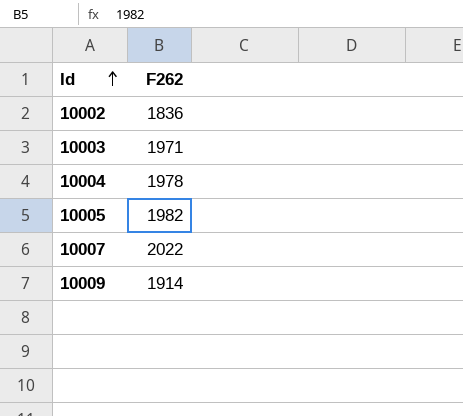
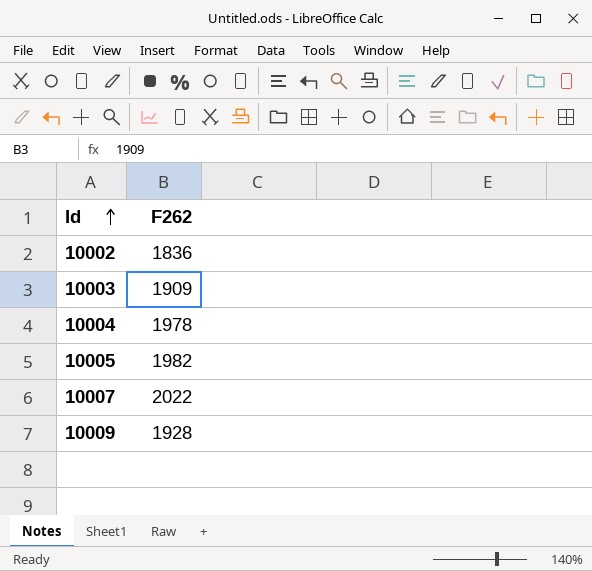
10003 | F262: 1971 -> 1909
10009 | F262: 1914 -> 1928

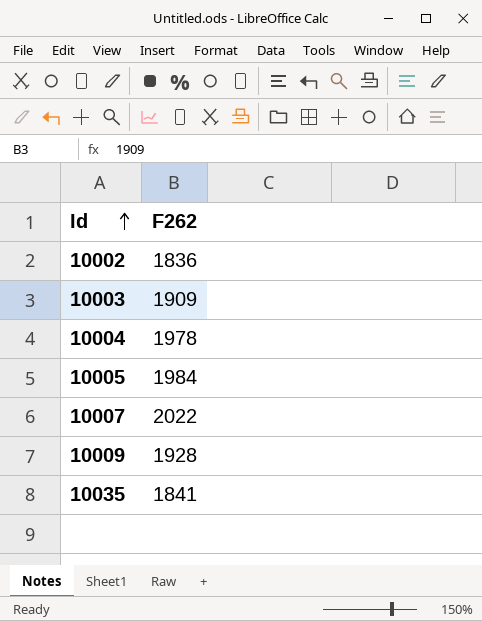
10005 | F262: 1982 -> 1984
row 10035: none -> 1841

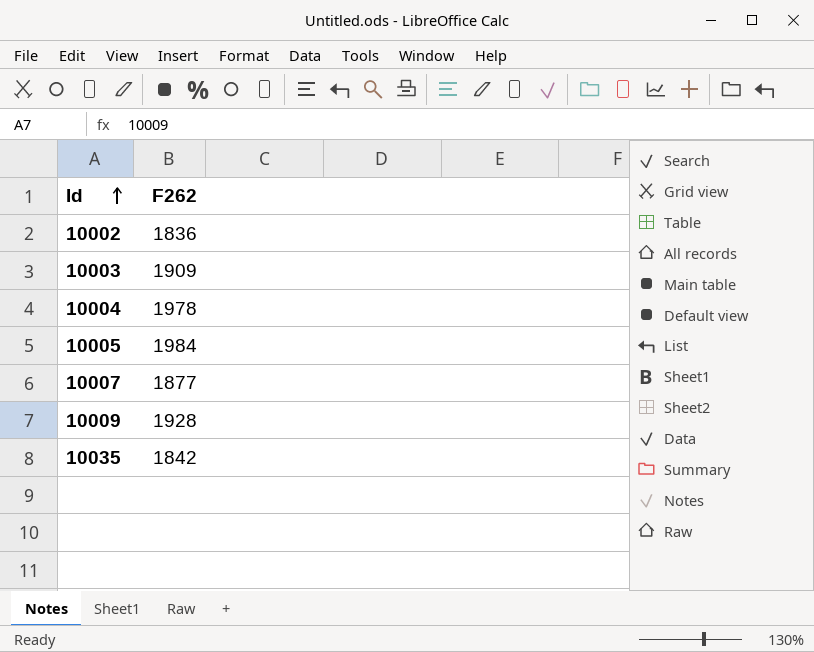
10007 | F262: 2022 -> 1877
10035 | F262: 1841 -> 1842

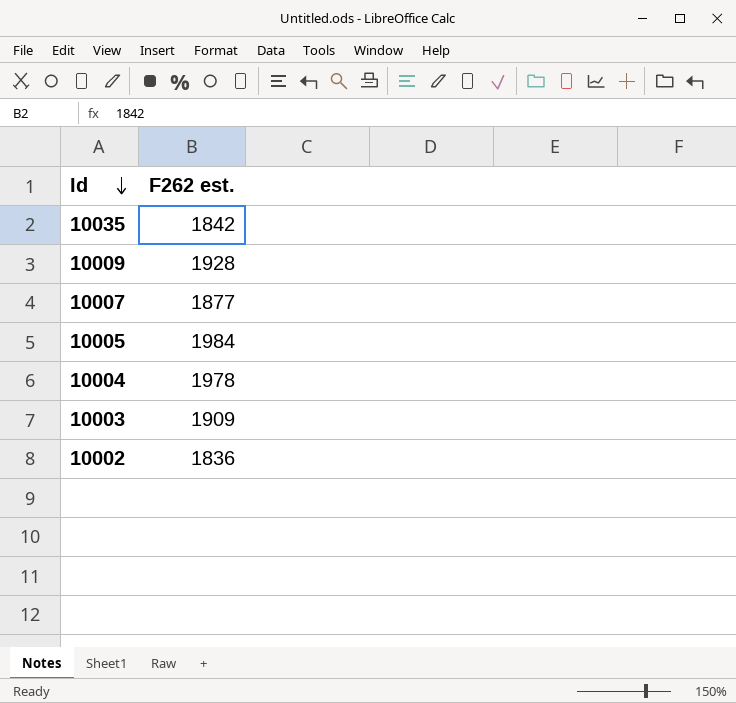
row order: Id ascending -> Id descending
column name: F262 -> F262 est.

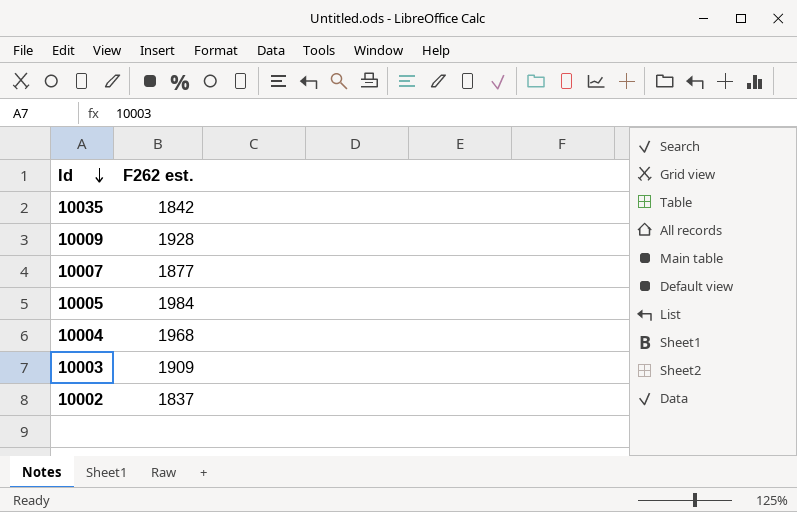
10004 | F262 est.: 1978 -> 1968
10002 | F262 est.: 1836 -> 1837

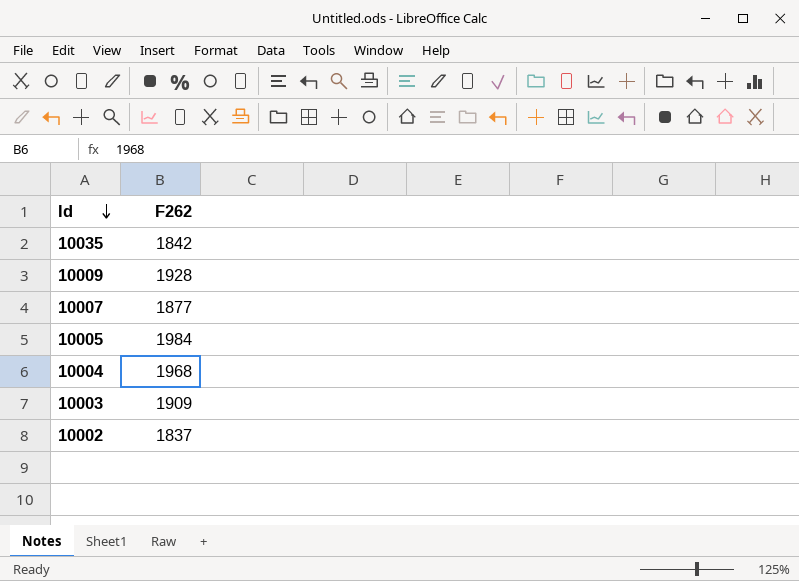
column name: F262 est. -> F262

